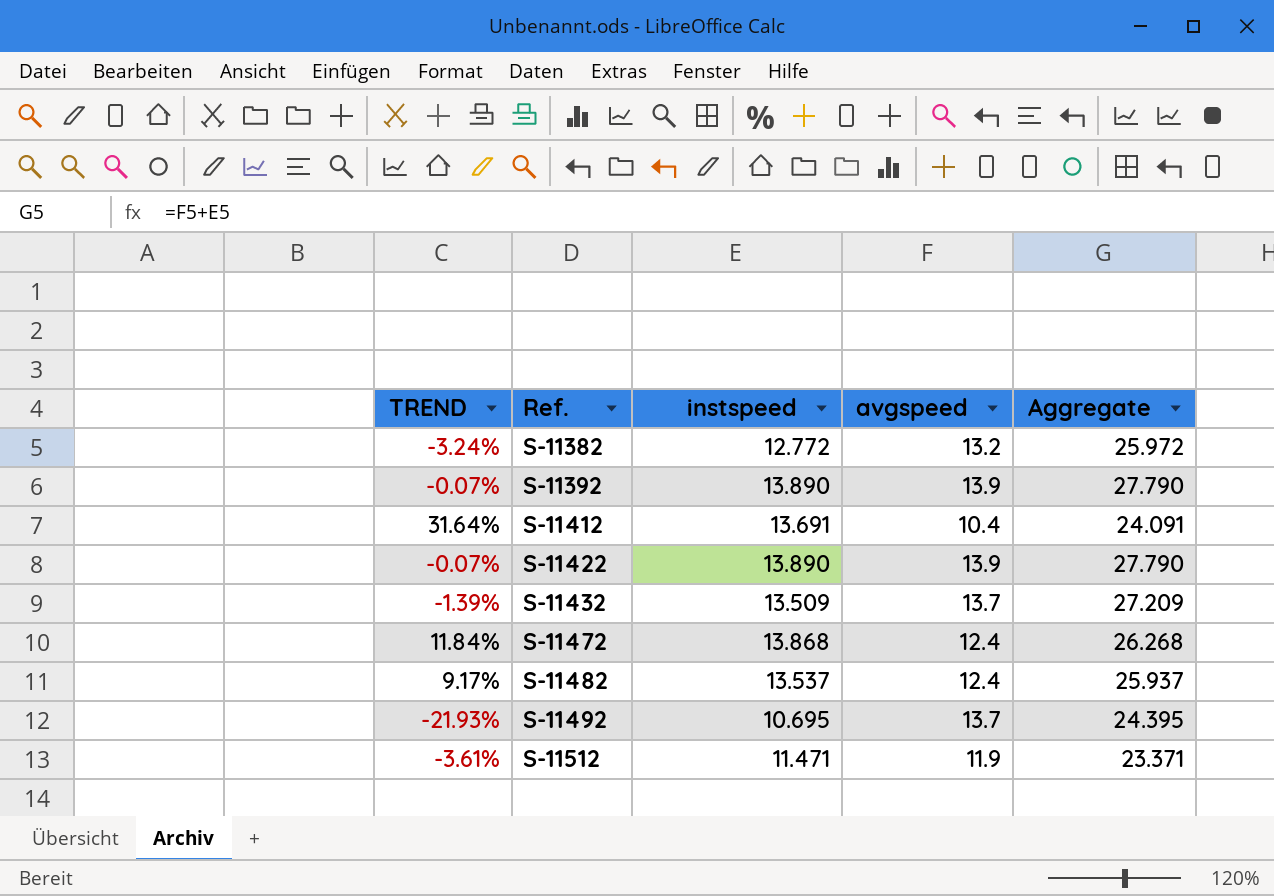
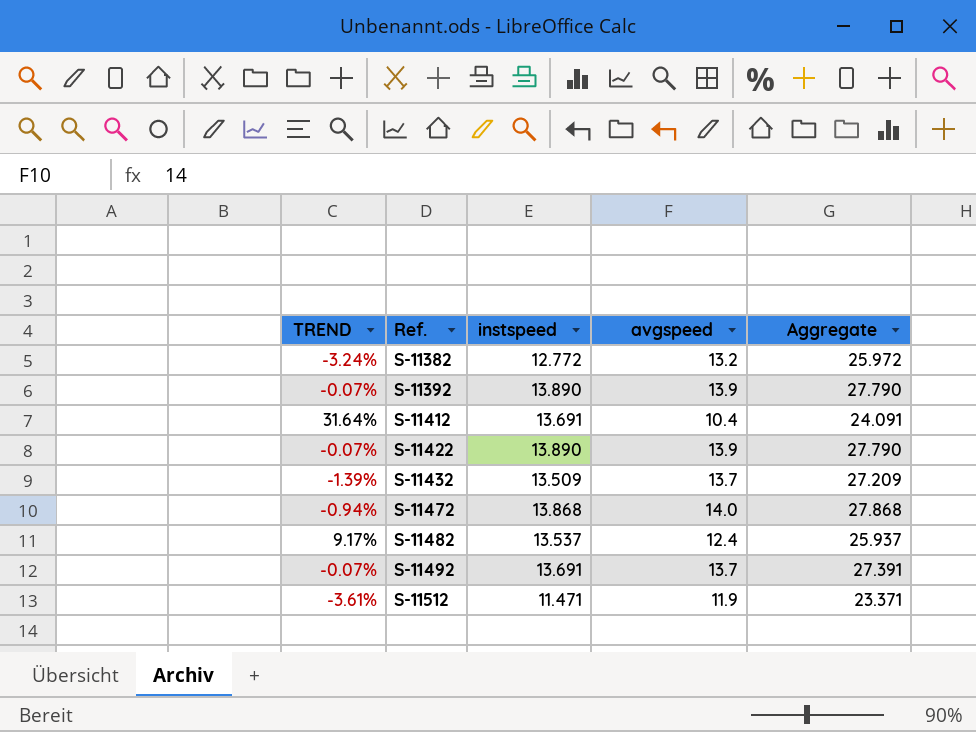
S-11472 | TREND: 11.84% -> -0.94%
S-11472 | avgspeed: 12.4 -> 14.0
S-11472 | Aggregate: 26.268 -> 27.868
S-11492 | TREND: -21.93% -> -0.07%
S-11492 | instspeed: 10.695 -> 13.691
S-11492 | Aggregate: 24.395 -> 27.391

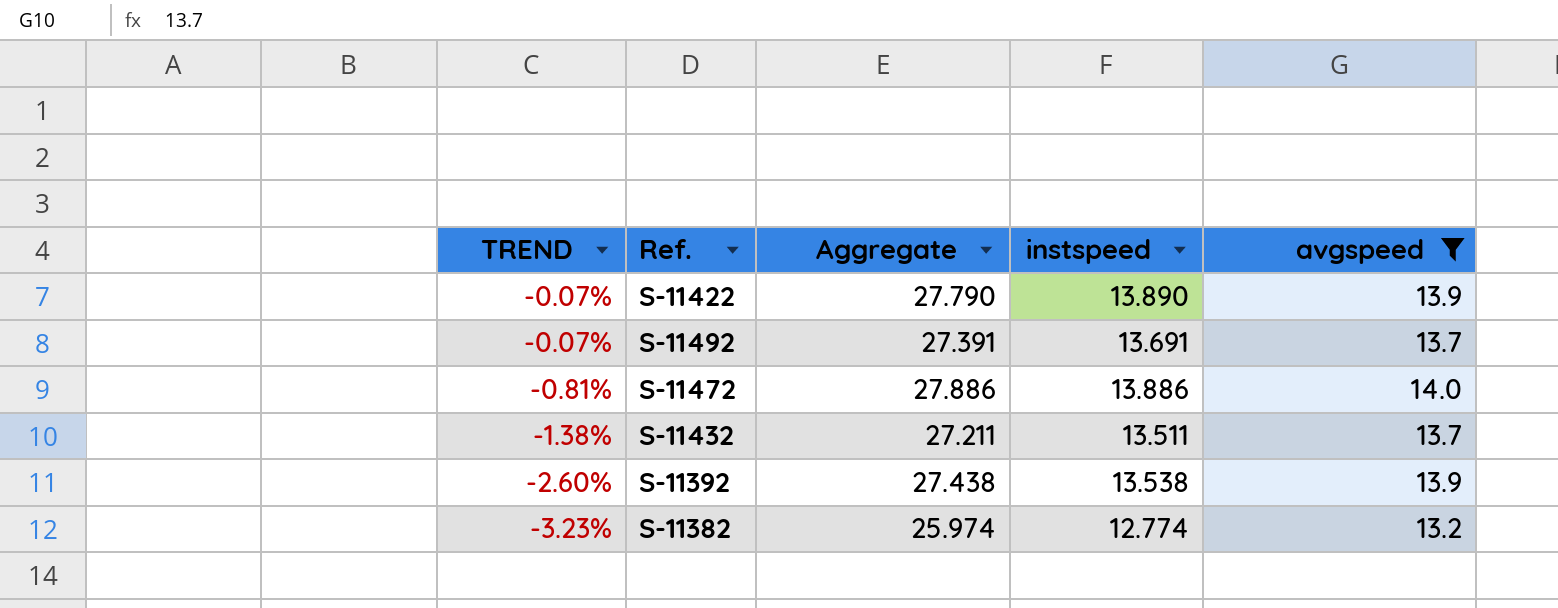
filter: none -> avgspeed >= 13.2
row order: Ref. ascending -> TREND descending
column Aggregate | position: 5 -> 3
S-11472 | TREND: -0.94% -> -0.81%
S-11472 | Aggregate: 27.868 -> 27.886
S-11472 | instspeed: 13.868 -> 13.886
S-11432 | TREND: -1.39% -> -1.38%
S-11432 | Aggregate: 27.209 -> 27.211
S-11432 | instspeed: 13.509 -> 13.511
S-11392 | TREND: -0.07% -> -2.60%
S-11392 | Aggregate: 27.790 -> 27.438
S-11392 | instspeed: 13.890 -> 13.538
S-11382 | TREND: -3.24% -> -3.23%
S-11382 | Aggregate: 25.972 -> 25.974
S-11382 | instspeed: 12.772 -> 12.774

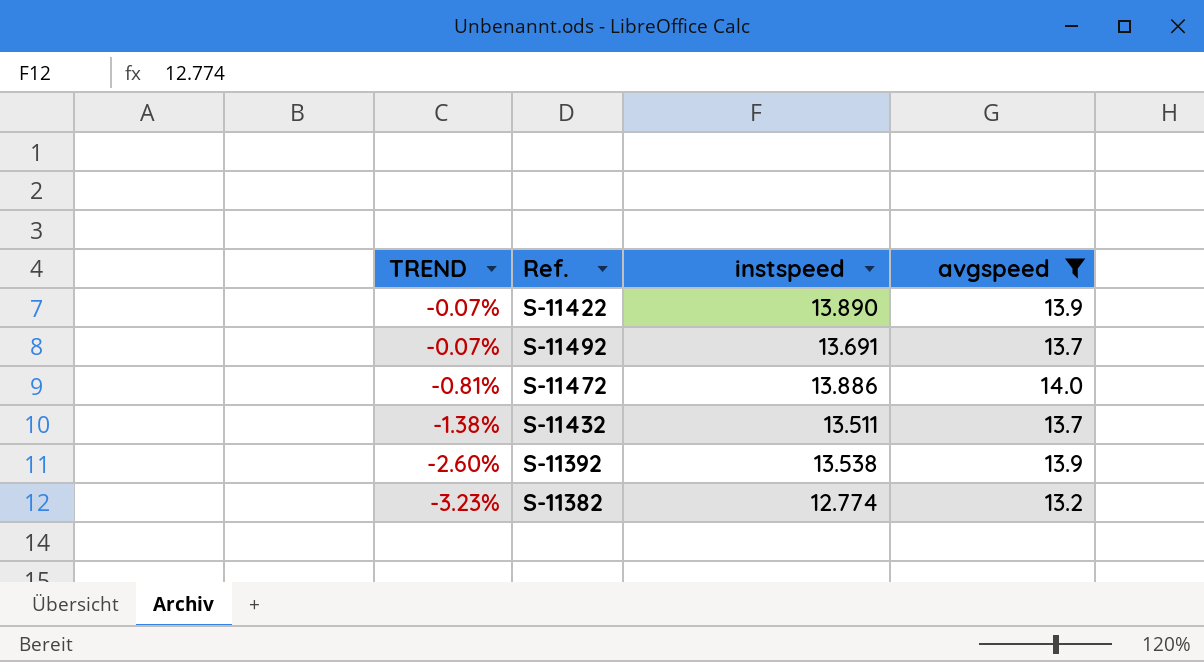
column Aggregate | formula: [instspeed] + [avgspeed] -> none

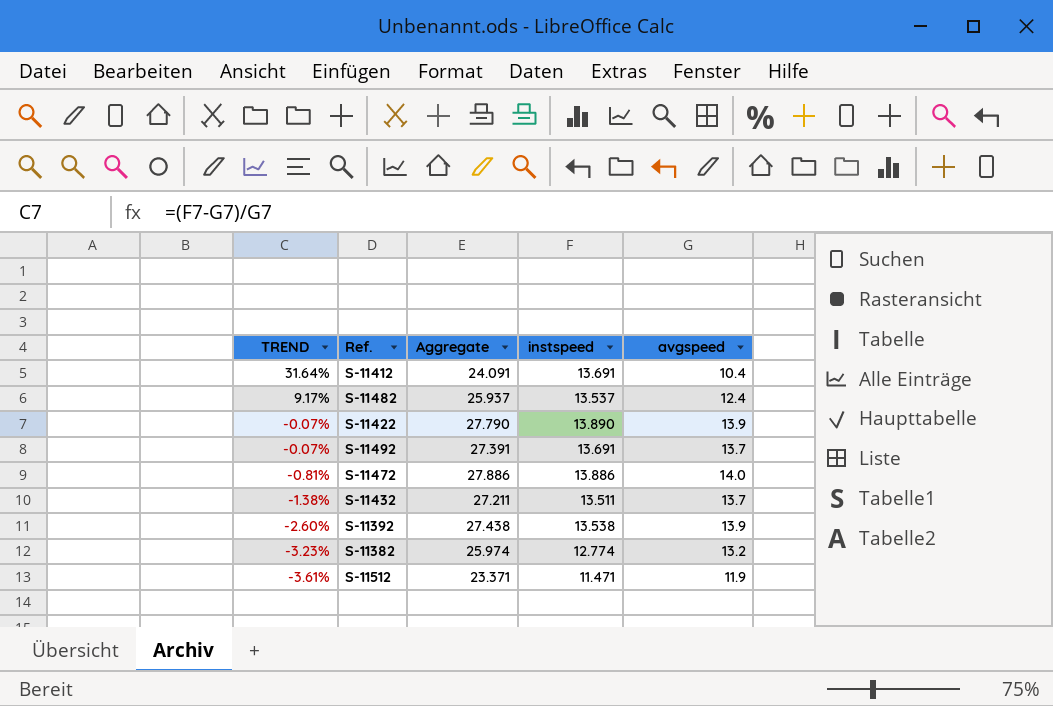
filter: avgspeed >= 13.2 -> none
column Aggregate | formula: none -> [instspeed] + [avgspeed]

